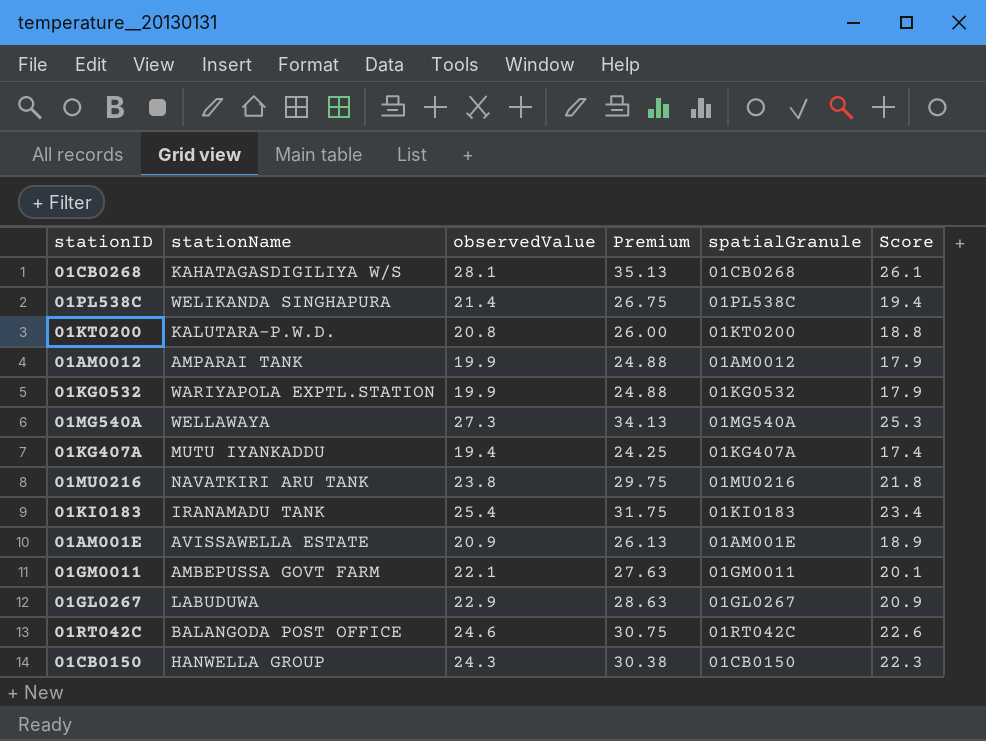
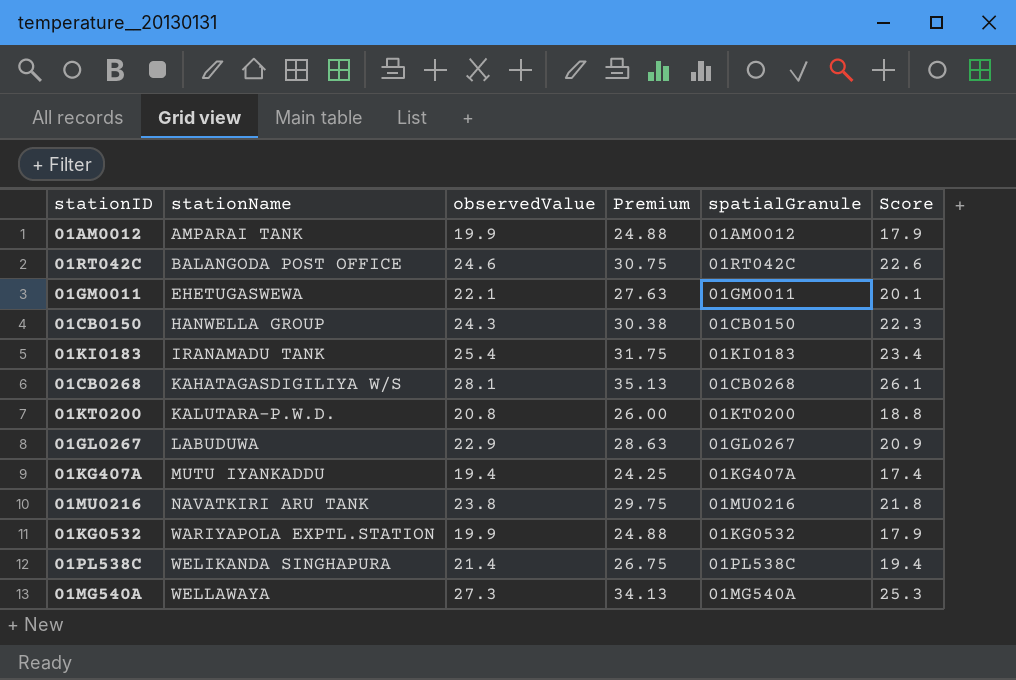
row order: none -> stationName ascending
row 01AM001E: AVISSAWELLA ESTATE | 20.9 | 26.13 | 01AM001E | 18.9 -> none
01GM0011 | stationName: AMBEPUSSA GOVT FARM -> EHETUGASWEWA

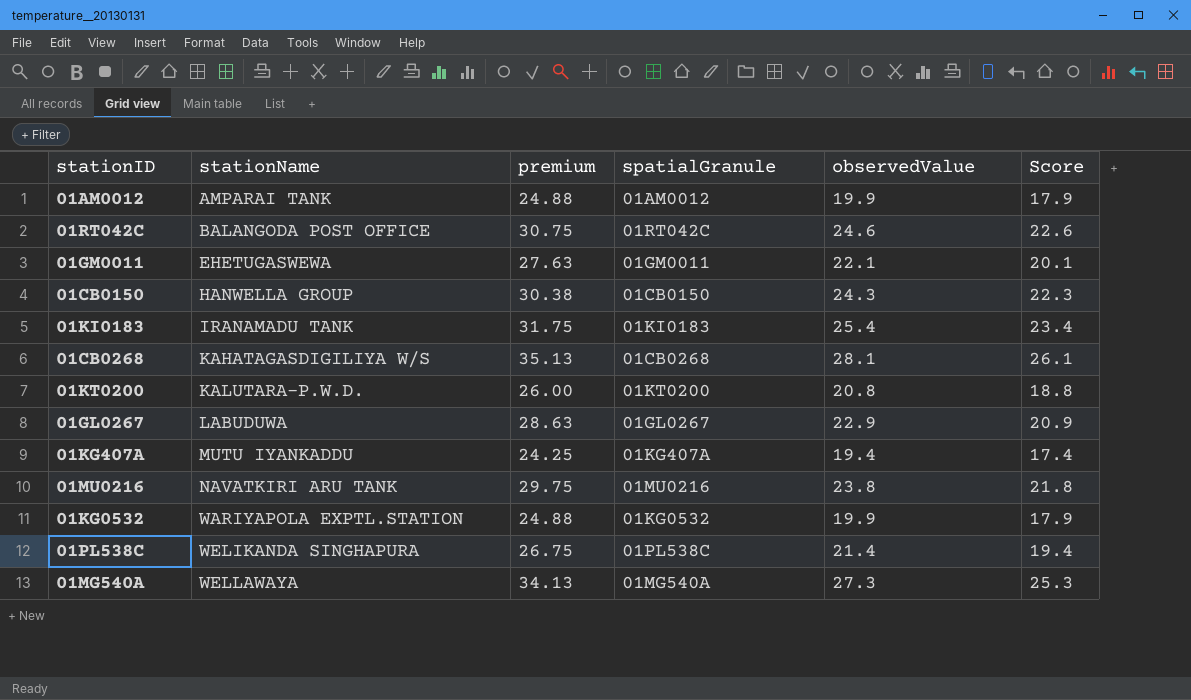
column name: Premium -> premium
column observedValue | position: 3 -> 5

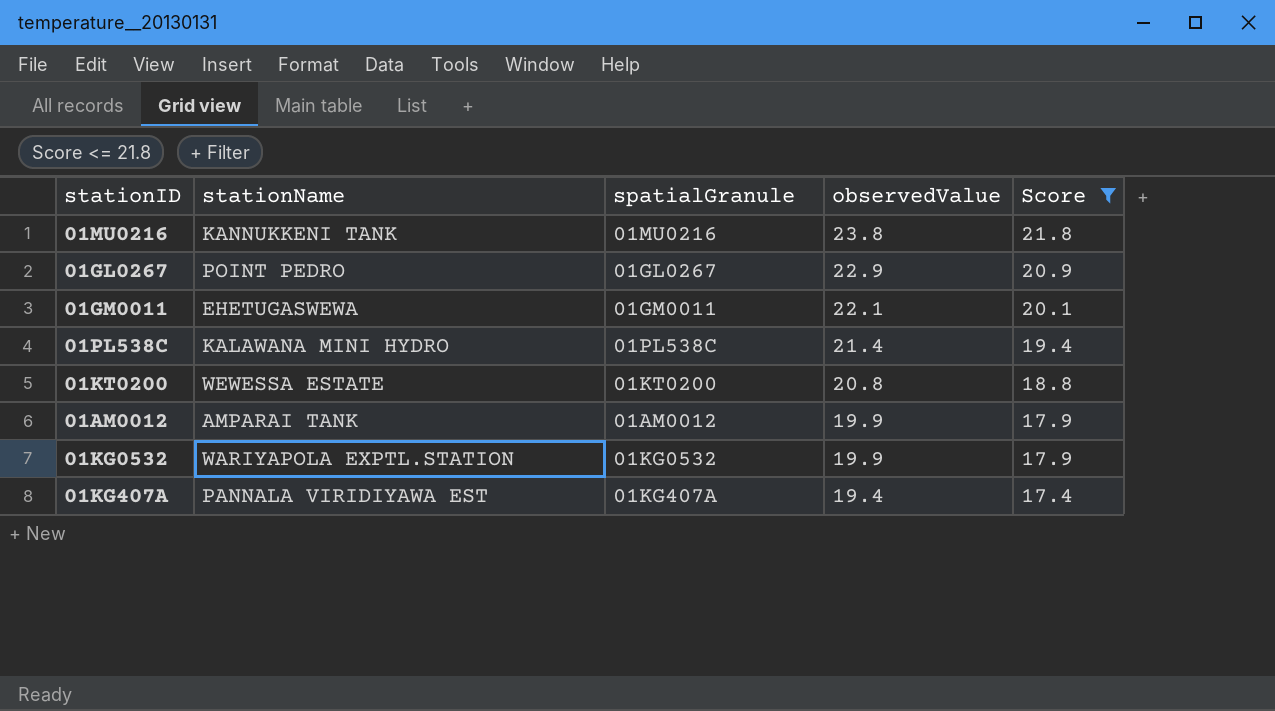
filter: none -> Score <= 21.8
row order: stationName ascending -> observedValue descending
column premium | formula: [observedValue] * 1.25 -> none
01MU0216 | stationName: NAVATKIRI ARU TANK -> KANNUKKENI TANK
01GL0267 | stationName: LABUDUWA -> POINT PEDRO
01PL538C | stationName: WELIKANDA SINGHAPURA -> KALAWANA MINI HYDRO
01KT0200 | stationName: KALUTARA-P.W.D. -> WEWESSA ESTATE
01KG407A | stationName: MUTU IYANKADDU -> PANNALA VIRIDIYAWA EST

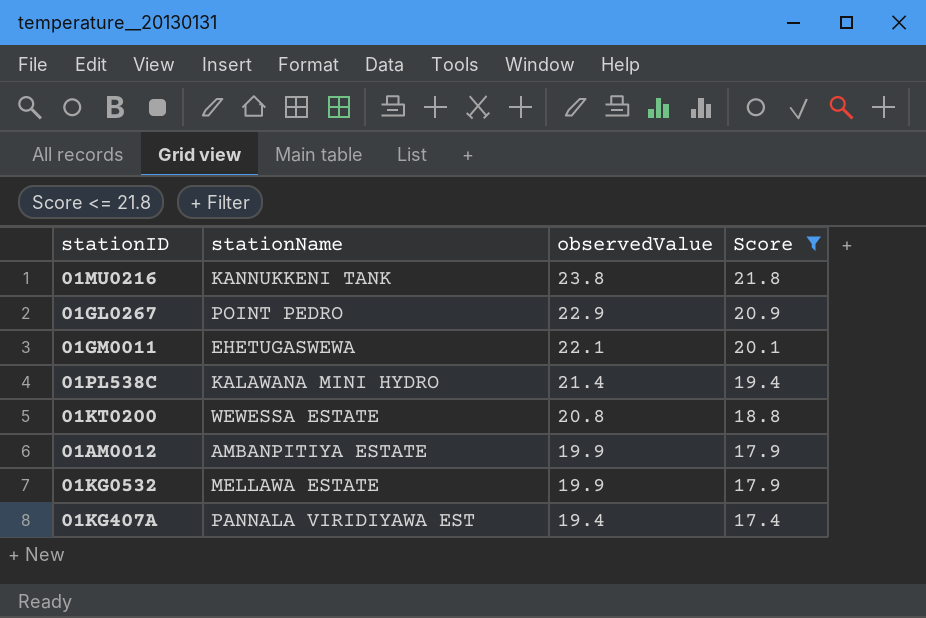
column spatialGranule | position: 3 -> none
01AM0012 | stationName: AMPARAI TANK -> AMBANPITIYA ESTATE
01KG0532 | stationName: WARIYAPOLA EXPTL.STATION -> MELLAWA ESTATE

